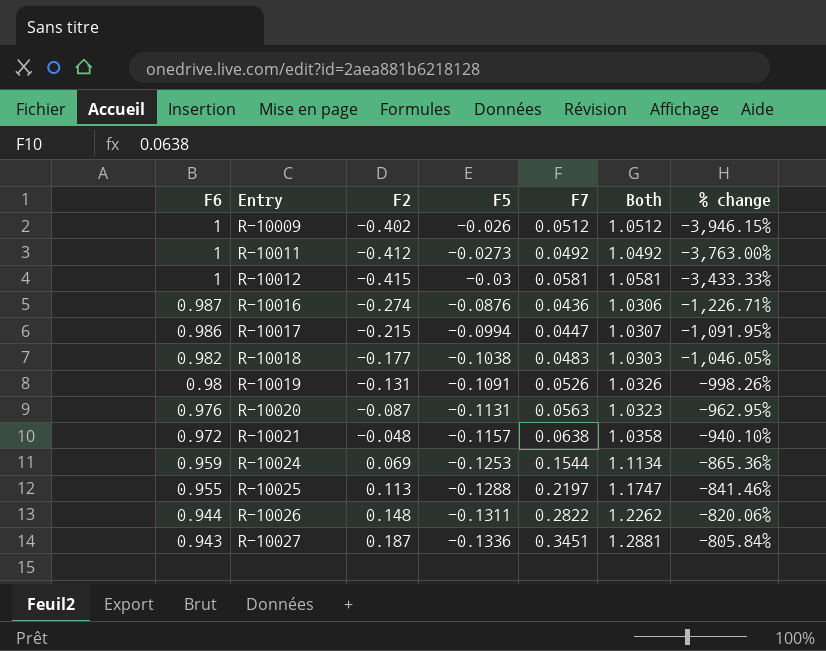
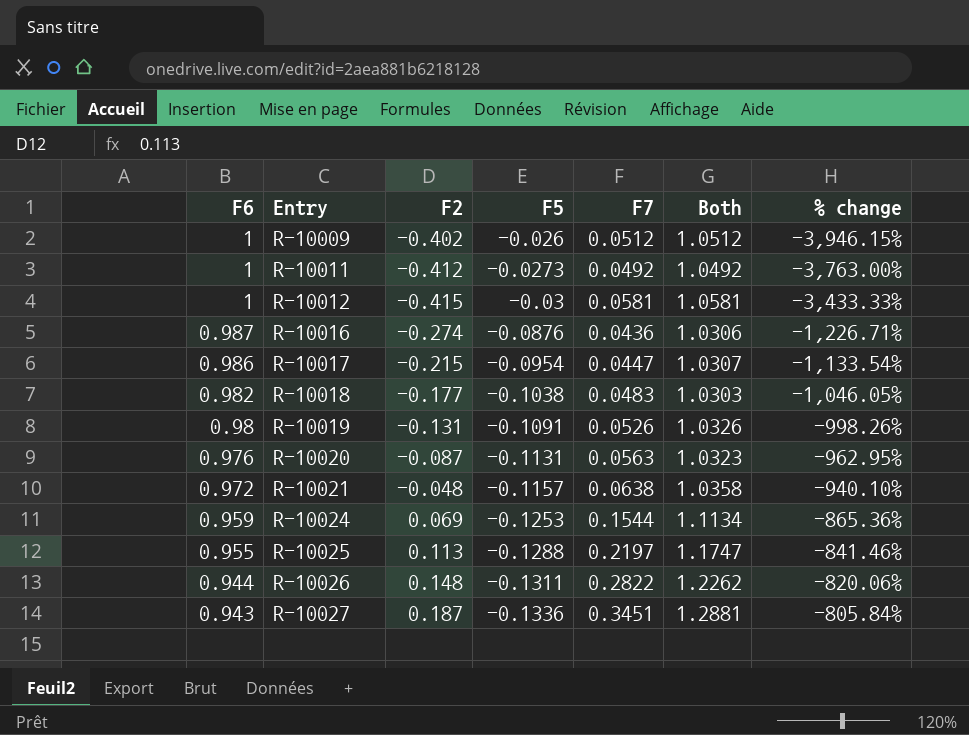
R-10017 | F5: -0.0994 -> -0.0954
R-10017 | % change: -1,091.95% -> -1,133.54%

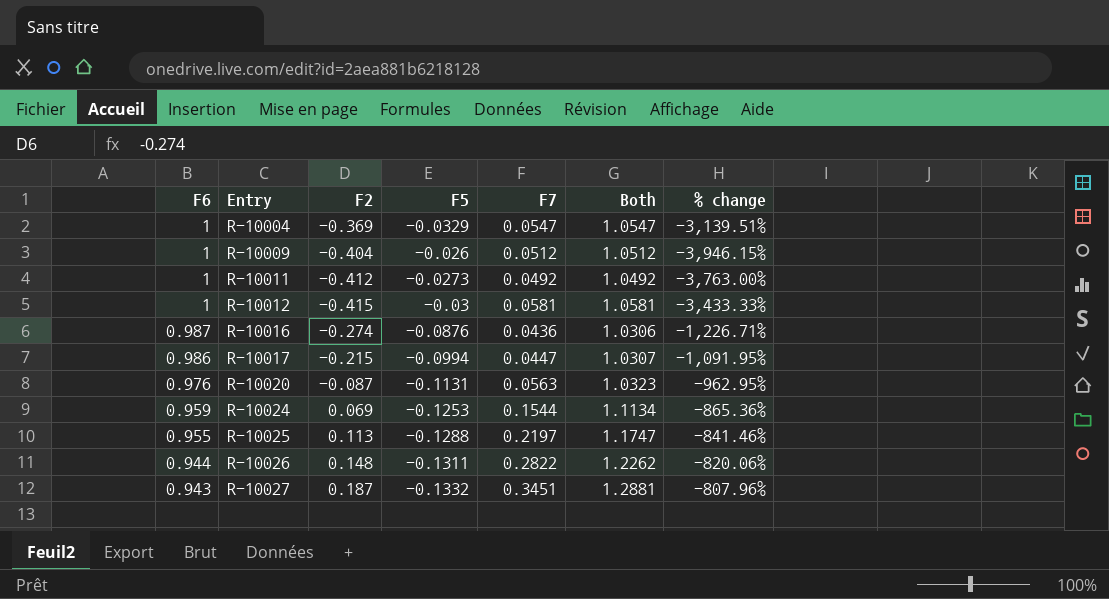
row R-10018: 0.982 | -0.177 | -0.1038 | 0.0483 | 1.0303 | -1,046.05% -> none
row R-10019: 0.98 | -0.131 | -0.1091 | 0.0526 | 1.0326 | -998.26% -> none
row R-10021: 0.972 | -0.048 | -0.1157 | 0.0638 | 1.0358 | -940.10% -> none
row R-10004: none -> 1 | -0.369 | -0.0329 | 0.0547 | 1.0547 | -3,139.51%
R-10009 | F2: -0.402 -> -0.404
R-10017 | F5: -0.0954 -> -0.0994
R-10017 | % change: -1,133.54% -> -1,091.95%
R-10027 | F5: -0.1336 -> -0.1332
R-10027 | % change: -805.84% -> -807.96%

